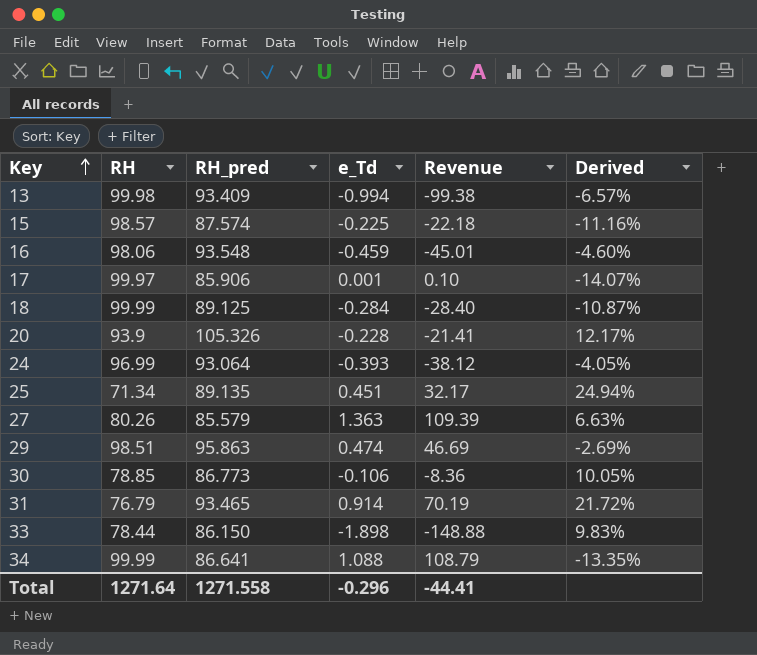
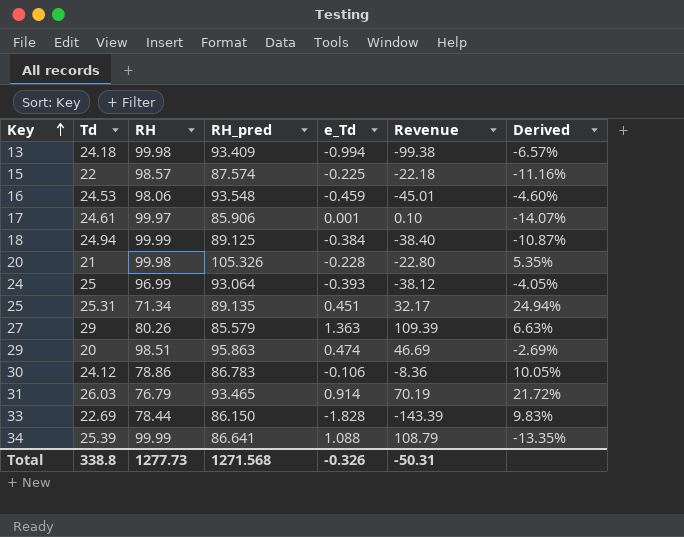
column Td | position: none -> 2
18 | e_Td: -0.284 -> -0.384
18 | Revenue: -28.40 -> -38.40
20 | RH: 93.9 -> 99.98
20 | Revenue: -21.41 -> -22.80
20 | Derived: 12.17% -> 5.35%
30 | RH: 78.85 -> 78.86
30 | RH_pred: 86.773 -> 86.783
33 | e_Td: -1.898 -> -1.828
33 | Revenue: -148.88 -> -143.39
Total | RH: 1271.64 -> 1277.73
Total | RH_pred: 1271.558 -> 1271.568
Total | e_Td: -0.296 -> -0.326
Total | Revenue: -44.41 -> -50.31

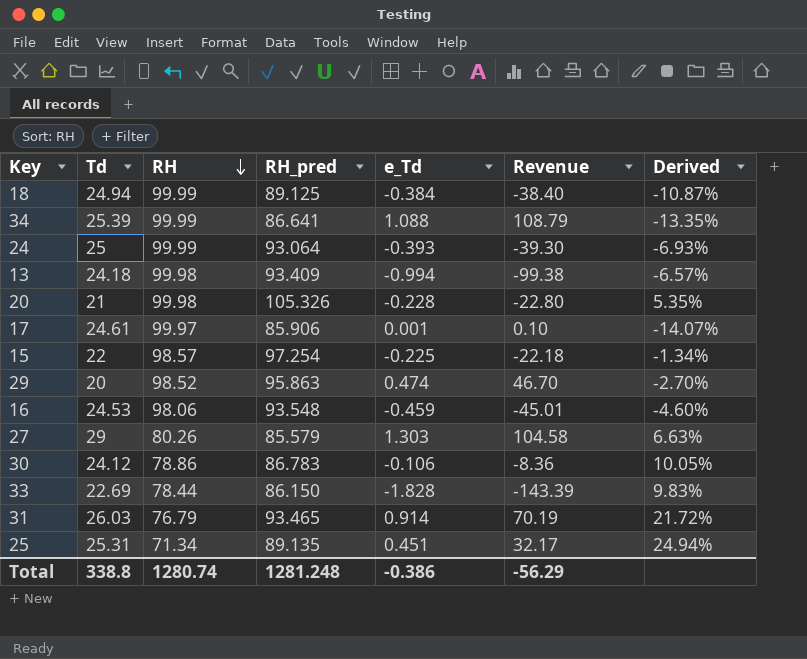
row order: Key ascending -> RH descending
24 | RH: 96.99 -> 99.99
24 | Revenue: -38.12 -> -39.30
24 | Derived: -4.05% -> -6.93%
15 | RH_pred: 87.574 -> 97.254
15 | Derived: -11.16% -> -1.34%
29 | RH: 98.51 -> 98.52
29 | Revenue: 46.69 -> 46.70
29 | Derived: -2.69% -> -2.70%
27 | e_Td: 1.363 -> 1.303
27 | Revenue: 109.39 -> 104.58
Total | RH: 1277.73 -> 1280.74
Total | RH_pred: 1271.568 -> 1281.248
Total | e_Td: -0.326 -> -0.386
Total | Revenue: -50.31 -> -56.29

